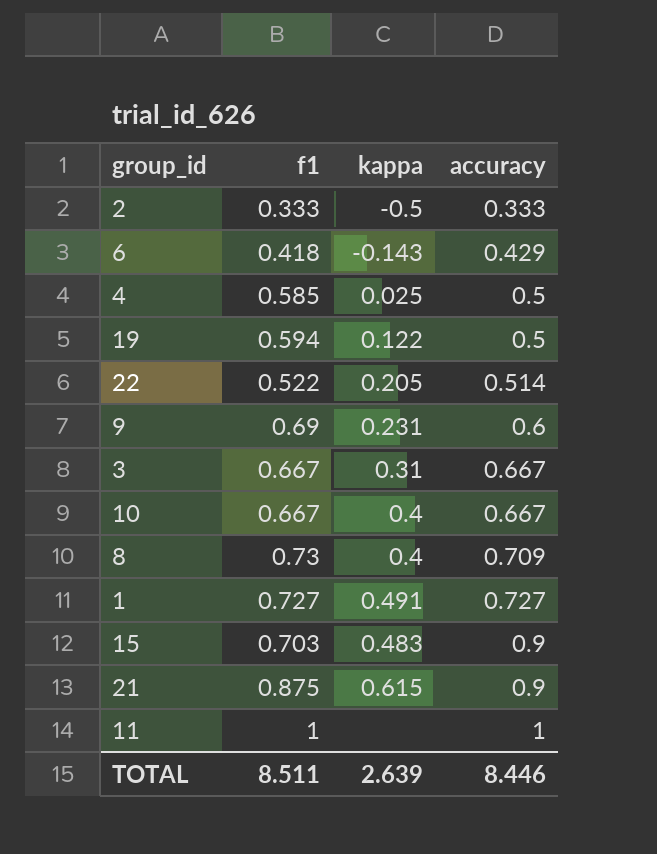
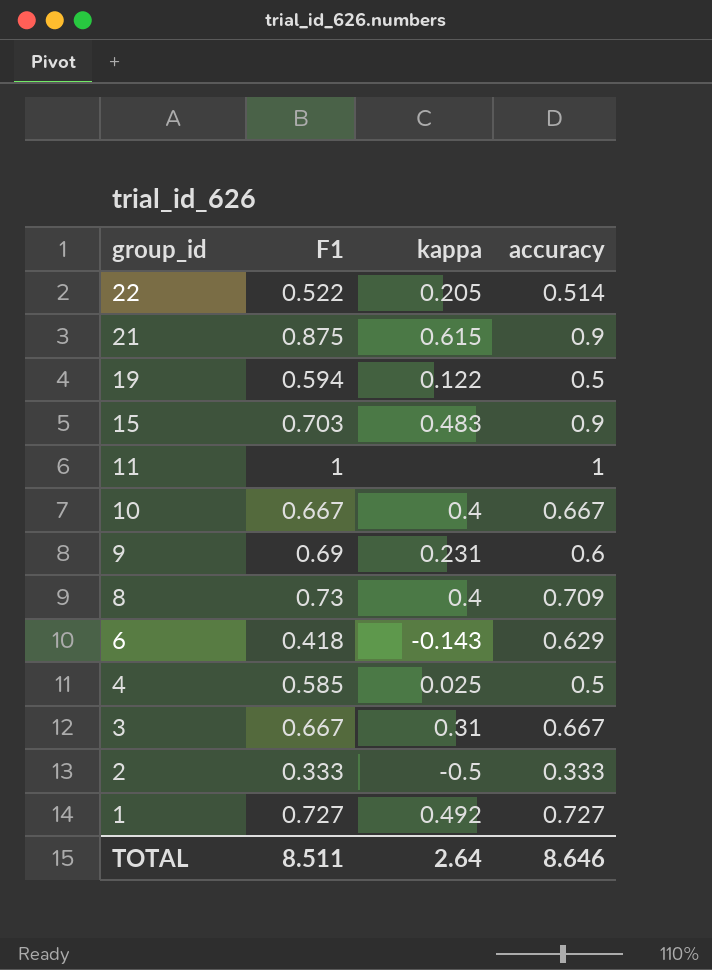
row order: accuracy ascending -> group_id descending
column name: f1 -> F1
6 | accuracy: 0.429 -> 0.629
1 | kappa: 0.491 -> 0.492
TOTAL | kappa: 2.639 -> 2.64
TOTAL | accuracy: 8.446 -> 8.646

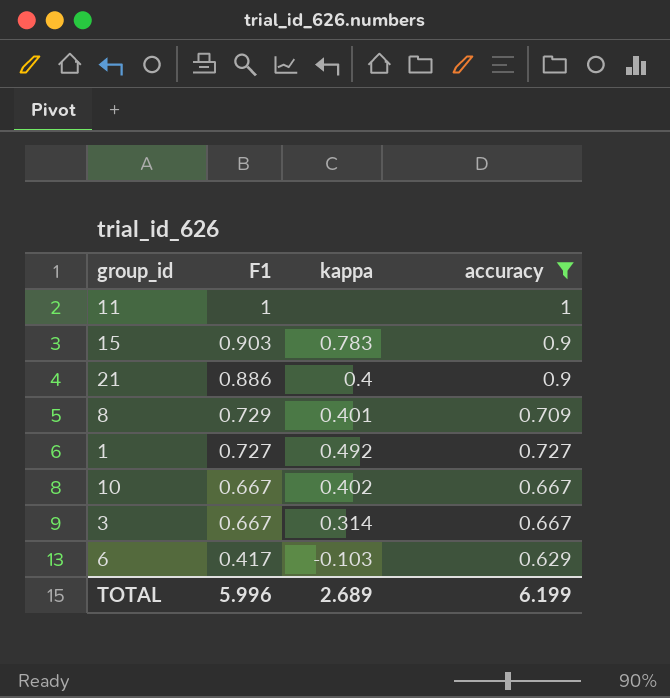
filter: none -> accuracy >= 0.629
row order: group_id descending -> F1 descending
15 | F1: 0.703 -> 0.903
15 | kappa: 0.483 -> 0.783
21 | F1: 0.875 -> 0.886
21 | kappa: 0.615 -> 0.4
8 | F1: 0.73 -> 0.729
8 | kappa: 0.4 -> 0.401
10 | kappa: 0.4 -> 0.402
3 | kappa: 0.31 -> 0.314
6 | F1: 0.418 -> 0.417
6 | kappa: -0.143 -> -0.103
TOTAL | F1: 8.511 -> 5.996
TOTAL | kappa: 2.64 -> 2.689
TOTAL | accuracy: 8.646 -> 6.199

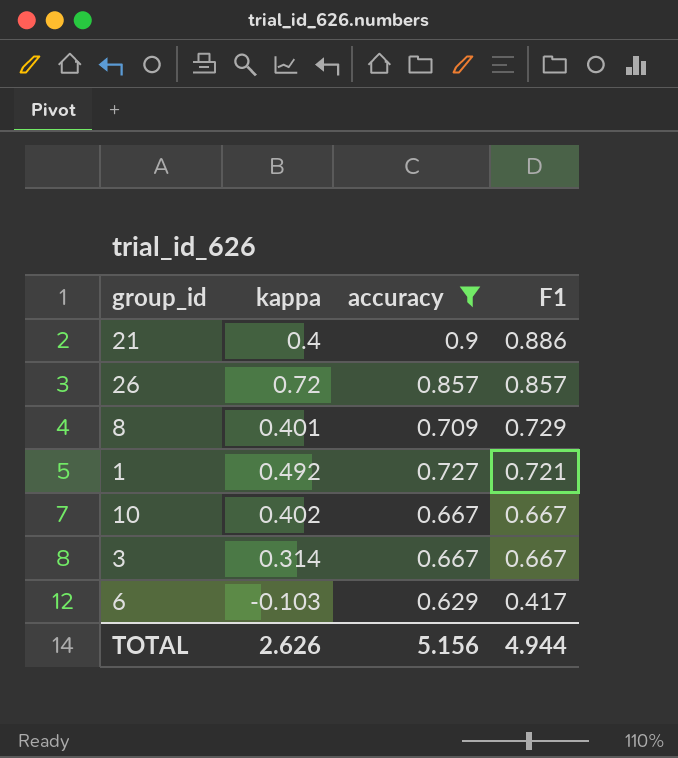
column F1 | position: 2 -> 4
row 11: 1 | none | 1 -> none
row 15: 0.903 | 0.783 | 0.9 -> none
row 26: none -> 0.72 | 0.857 | 0.857
1 | F1: 0.727 -> 0.721
TOTAL | kappa: 2.689 -> 2.626
TOTAL | accuracy: 6.199 -> 5.156
TOTAL | F1: 5.996 -> 4.944

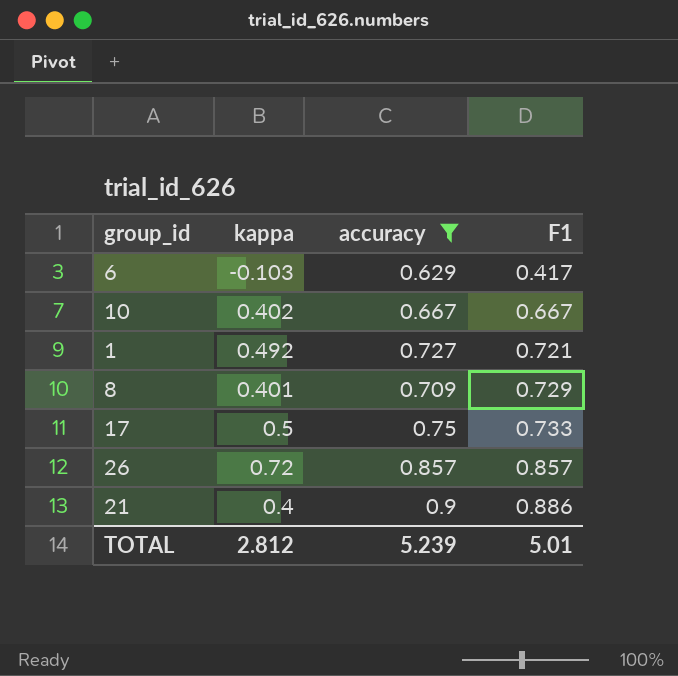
row order: F1 descending -> F1 ascending
row 3: 0.314 | 0.667 | 0.667 -> none
row 17: none -> 0.5 | 0.75 | 0.733
TOTAL | kappa: 2.626 -> 2.812
TOTAL | accuracy: 5.156 -> 5.239
TOTAL | F1: 4.944 -> 5.01

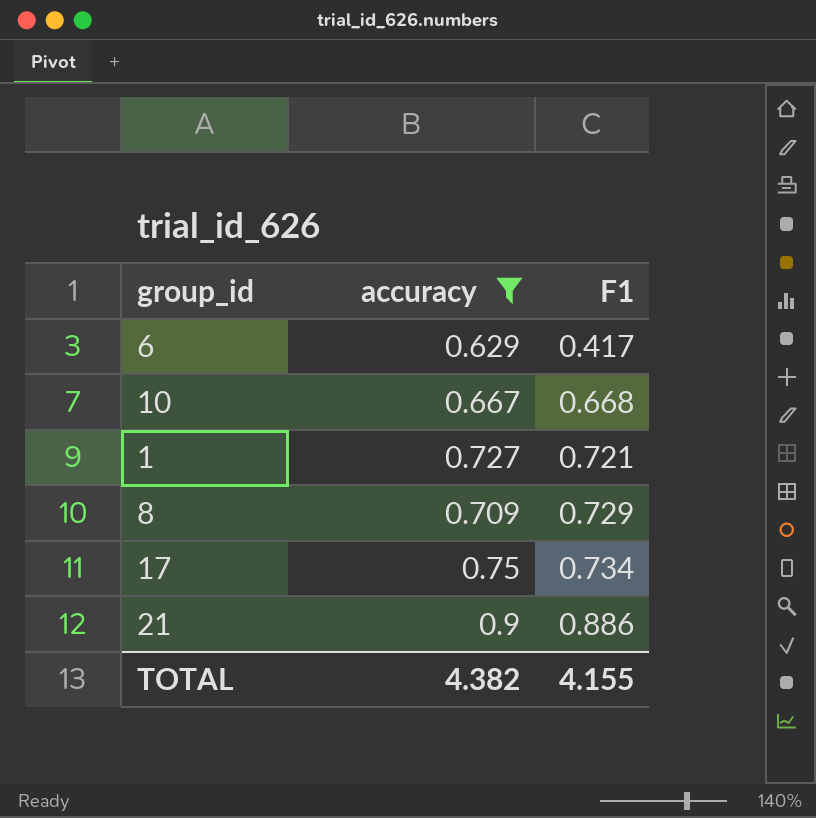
column kappa | position: 2 -> none
row 26: 0.72 | 0.857 | 0.857 -> none
10 | F1: 0.667 -> 0.668
17 | F1: 0.733 -> 0.734
TOTAL | accuracy: 5.239 -> 4.382
TOTAL | F1: 5.01 -> 4.155

